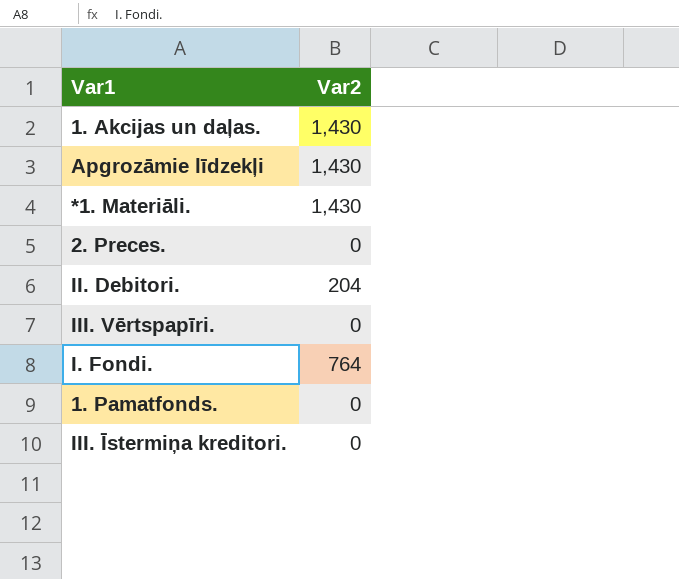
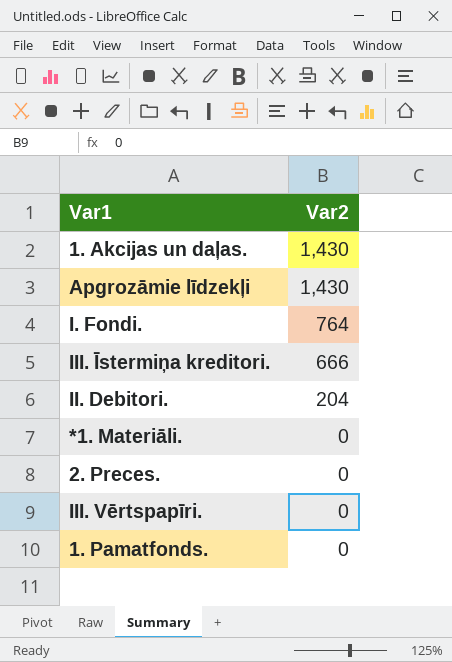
row order: none -> Var2 descending
III. Īstermiņa kreditori. | Var2: 0 -> 666
*1. Materiāli. | Var2: 1,430 -> 0

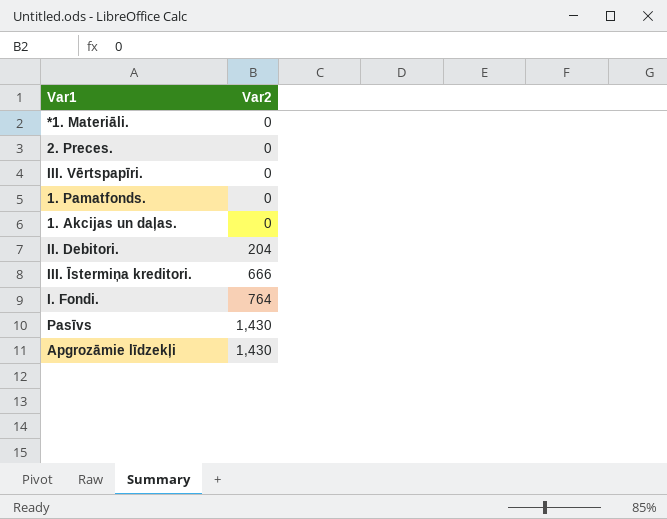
row order: Var2 descending -> Var2 ascending
1. Akcijas un daļas. | Var2: 1,430 -> 0
row Pasīvs: none -> 1,430

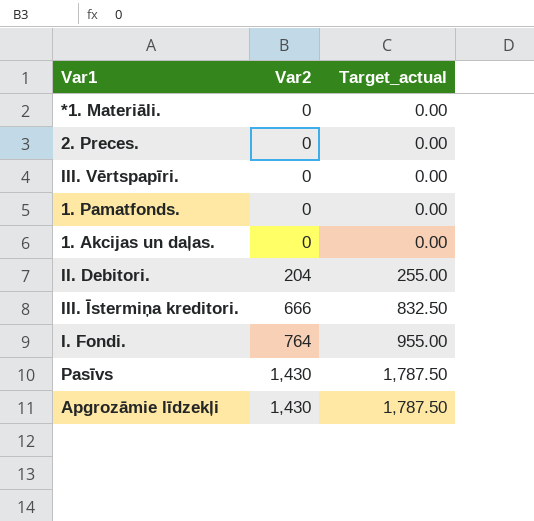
column Target_actual | formula: none -> [Var2] * 1.25

